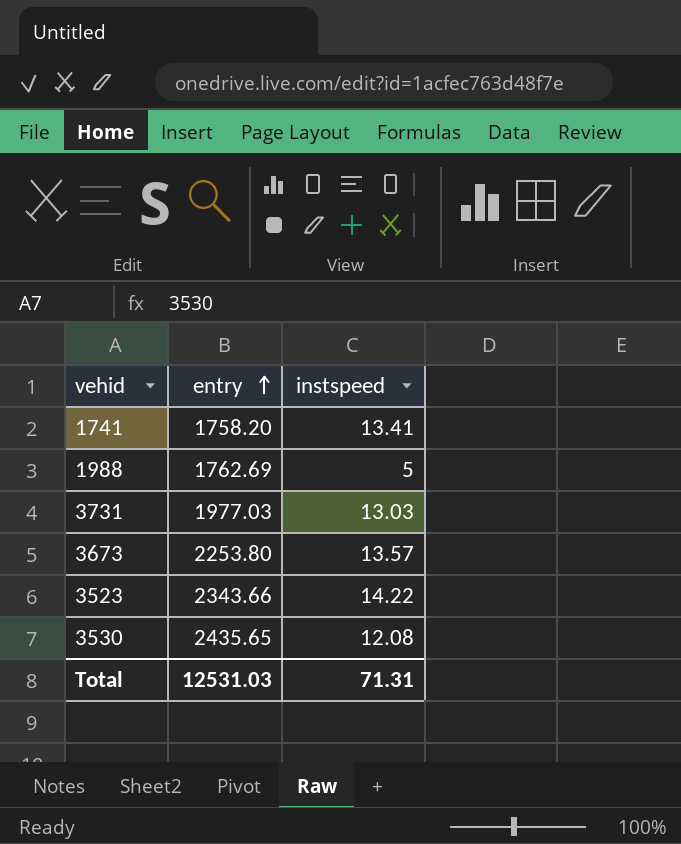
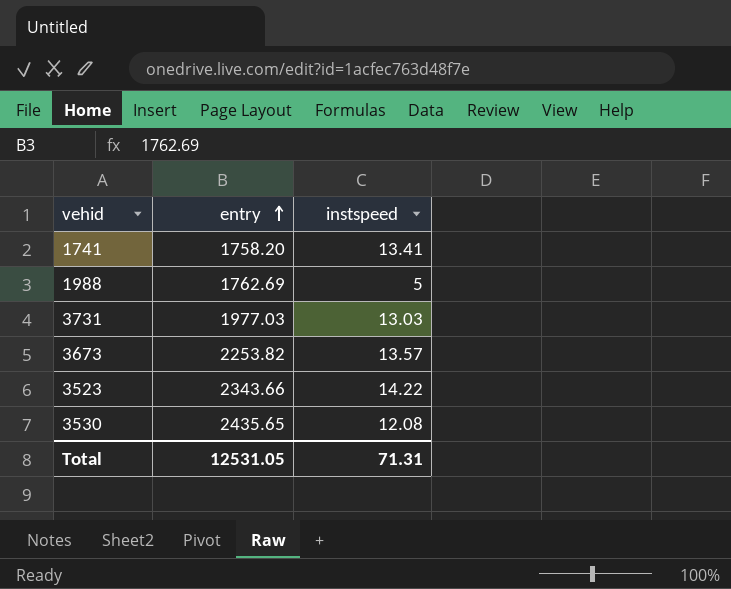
3673 | entry: 2253.80 -> 2253.82
Total | entry: 12531.03 -> 12531.05

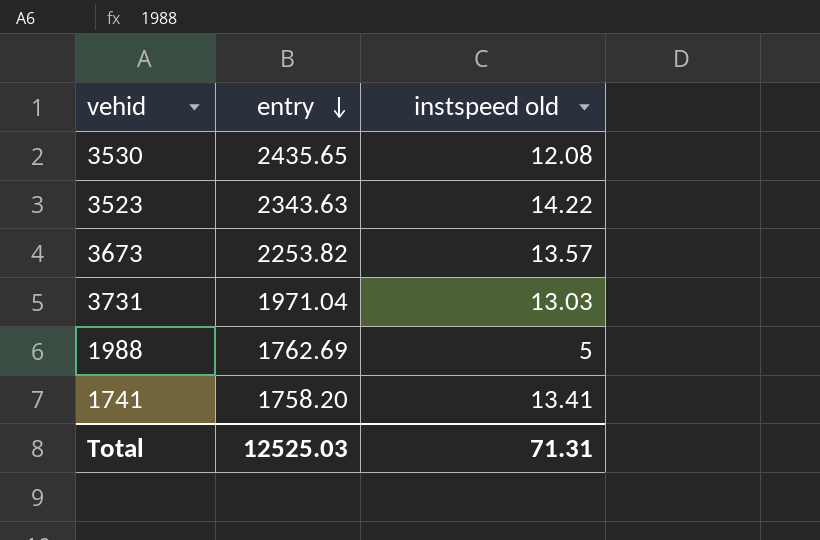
row order: entry ascending -> entry descending
column name: instspeed -> instspeed old
3523 | entry: 2343.66 -> 2343.63
3731 | entry: 1977.03 -> 1971.04
Total | entry: 12531.05 -> 12525.03

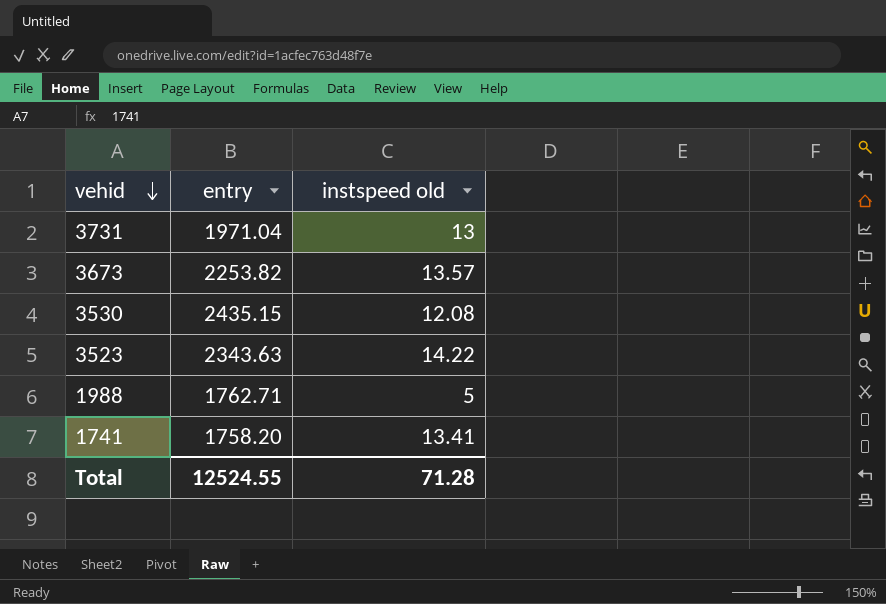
row order: entry descending -> vehid descending
3731 | instspeed old: 13.03 -> 13
3530 | entry: 2435.65 -> 2435.15
1988 | entry: 1762.69 -> 1762.71
Total | entry: 12525.03 -> 12524.55
Total | instspeed old: 71.31 -> 71.28

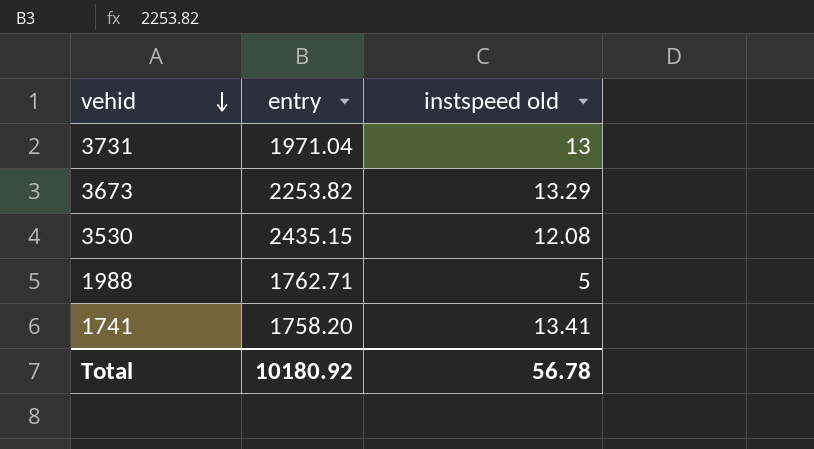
row 3523: 2343.63 | 14.22 -> none
3673 | instspeed old: 13.57 -> 13.29
Total | entry: 12524.55 -> 10180.92
Total | instspeed old: 71.28 -> 56.78

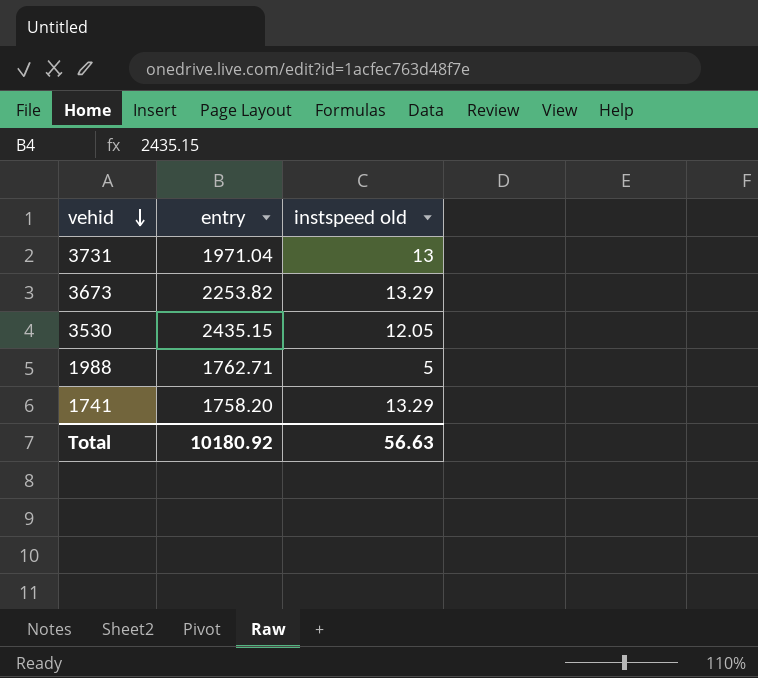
3530 | instspeed old: 12.08 -> 12.05
1741 | instspeed old: 13.41 -> 13.29
Total | instspeed old: 56.78 -> 56.63

